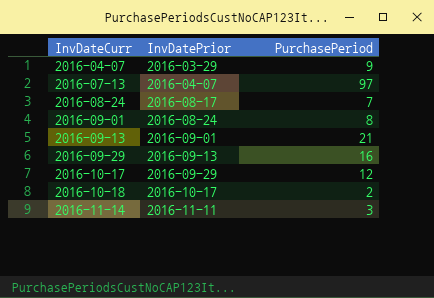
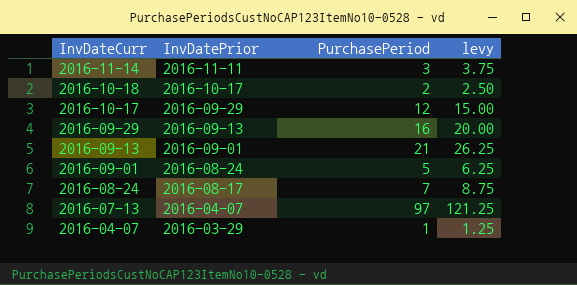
row order: InvDateCurr ascending -> InvDateCurr descending
column levy | formula: none -> [PurchasePeriod] * 1.25
2016-09-01 | PurchasePeriod: 8 -> 5
2016-04-07 | PurchasePeriod: 9 -> 1

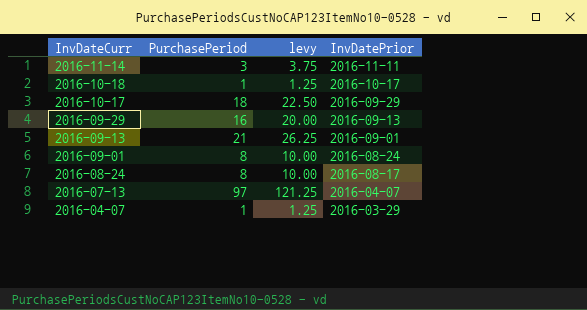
column InvDatePrior | position: 2 -> 4
2016-10-18 | PurchasePeriod: 2 -> 1
2016-10-18 | levy: 2.50 -> 1.25
2016-10-17 | PurchasePeriod: 12 -> 18
2016-10-17 | levy: 15.00 -> 22.50
2016-09-01 | PurchasePeriod: 5 -> 8
2016-09-01 | levy: 6.25 -> 10.00
2016-08-24 | PurchasePeriod: 7 -> 8
2016-08-24 | levy: 8.75 -> 10.00

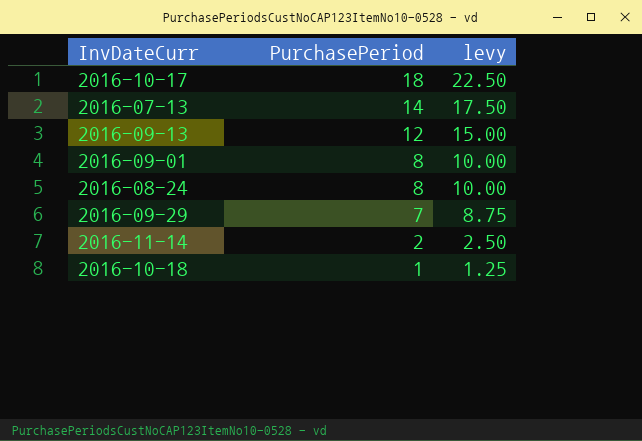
row order: InvDateCurr descending -> PurchasePeriod descending
column InvDatePrior | position: 4 -> none
row 2016-04-07: 1 | 1.25 | 2016-03-29 -> none
2016-07-13 | PurchasePeriod: 97 -> 14
2016-07-13 | levy: 121.25 -> 17.50
2016-09-13 | PurchasePeriod: 21 -> 12
2016-09-13 | levy: 26.25 -> 15.00
2016-09-29 | PurchasePeriod: 16 -> 7
2016-09-29 | levy: 20.00 -> 8.75
2016-11-14 | PurchasePeriod: 3 -> 2
2016-11-14 | levy: 3.75 -> 2.50

